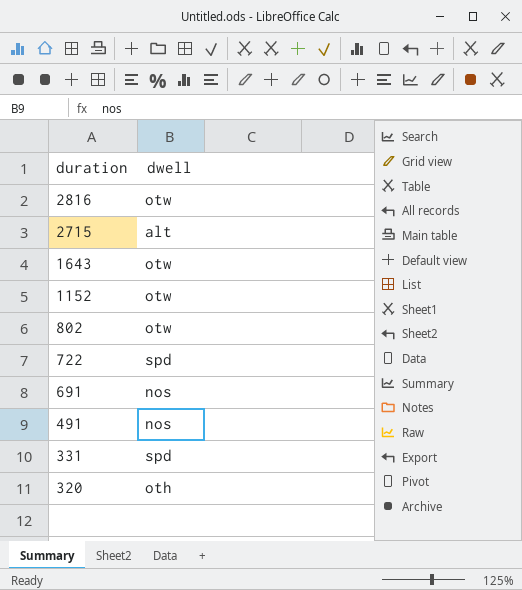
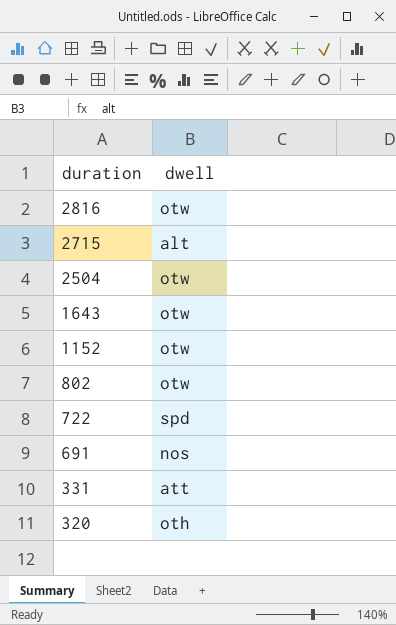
row 491: nos -> none
row 2504: none -> otw
331 | dwell: spd -> att

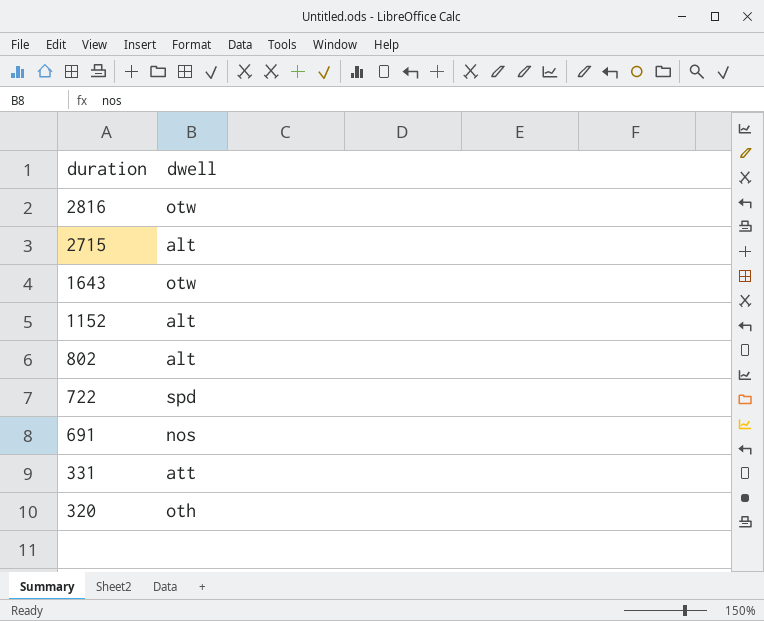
row 2504: otw -> none
1152 | dwell: otw -> alt
802 | dwell: otw -> alt

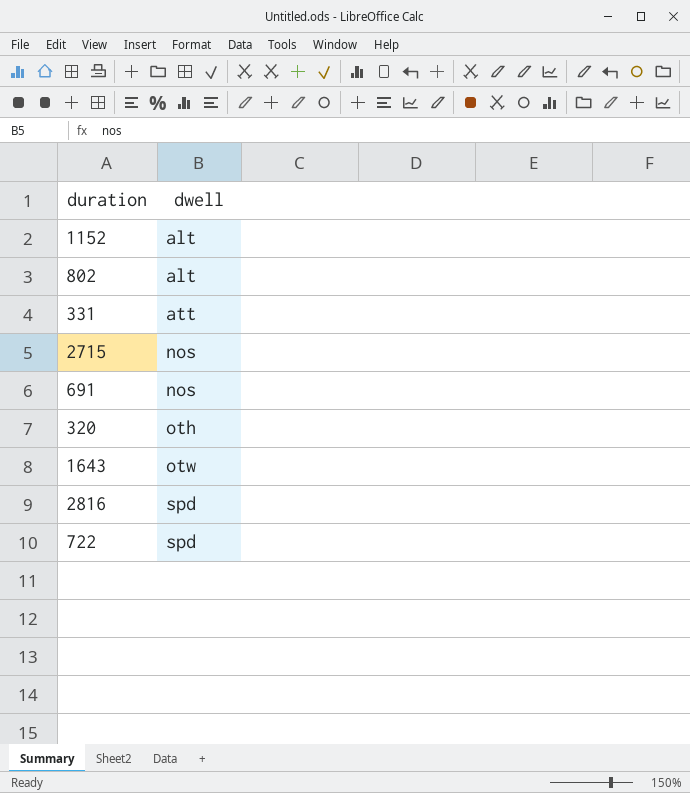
row order: duration descending -> dwell ascending
2715 | dwell: alt -> nos
2816 | dwell: otw -> spd

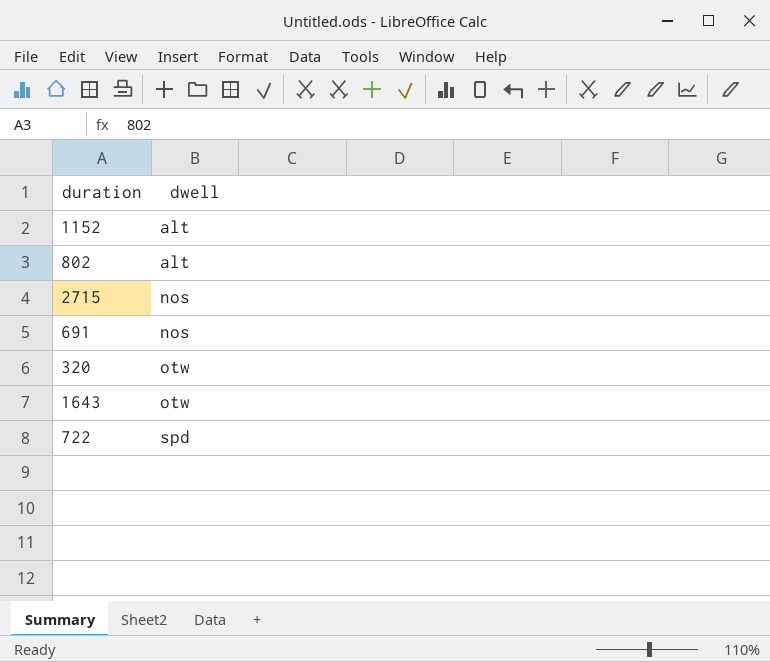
row 331: att -> none
row 2816: spd -> none
320 | dwell: oth -> otw

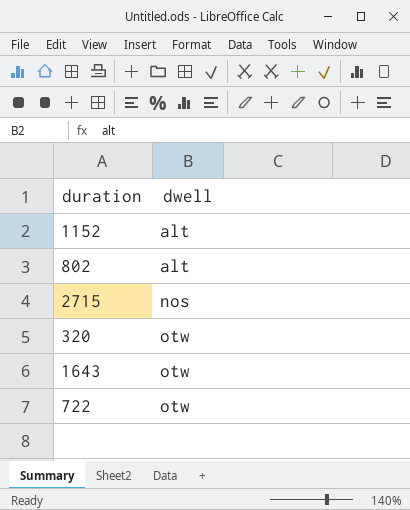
row 691: nos -> none
722 | dwell: spd -> otw

